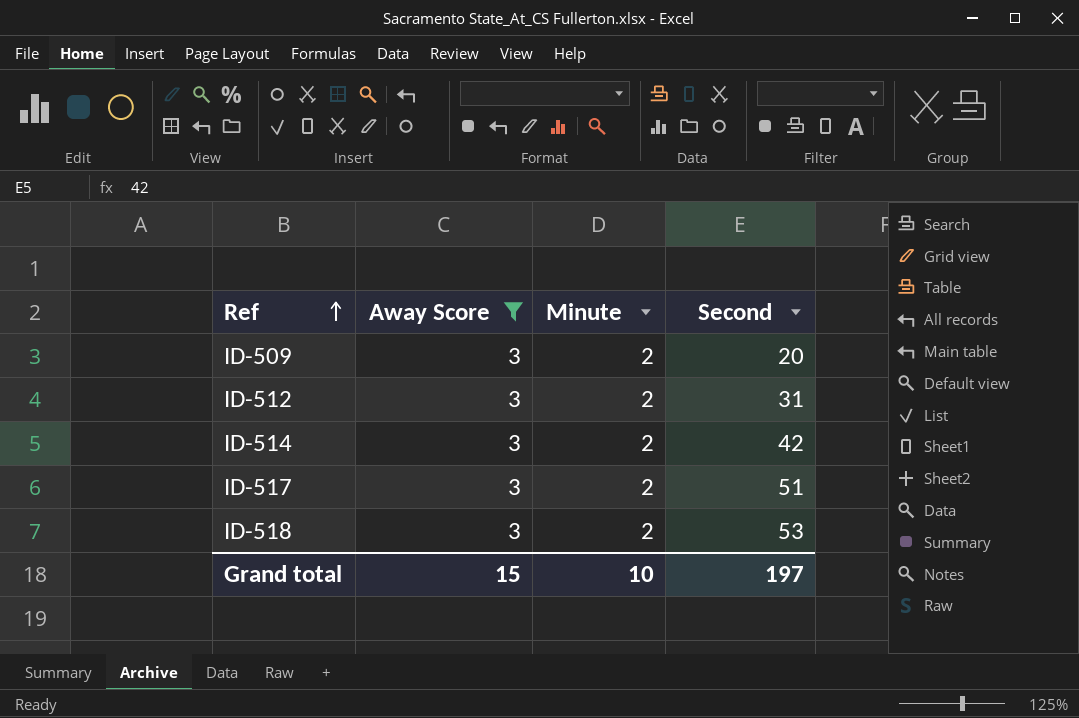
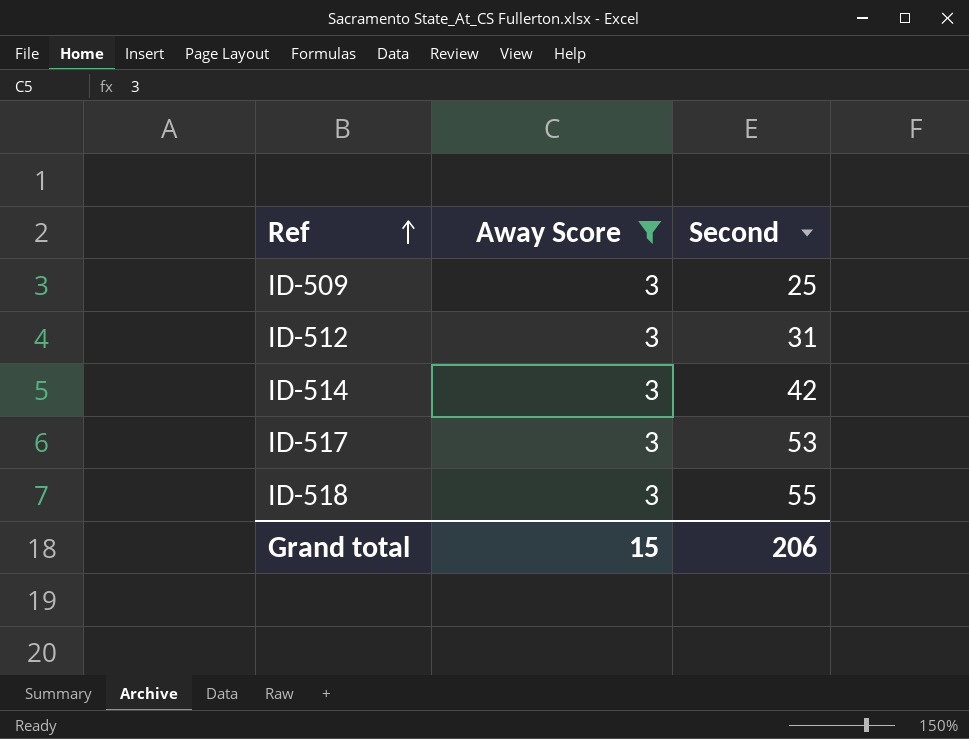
column Minute | position: 3 -> none
ID-509 | Second: 20 -> 25
ID-517 | Second: 51 -> 53
ID-518 | Second: 53 -> 55
Grand total | Second: 197 -> 206

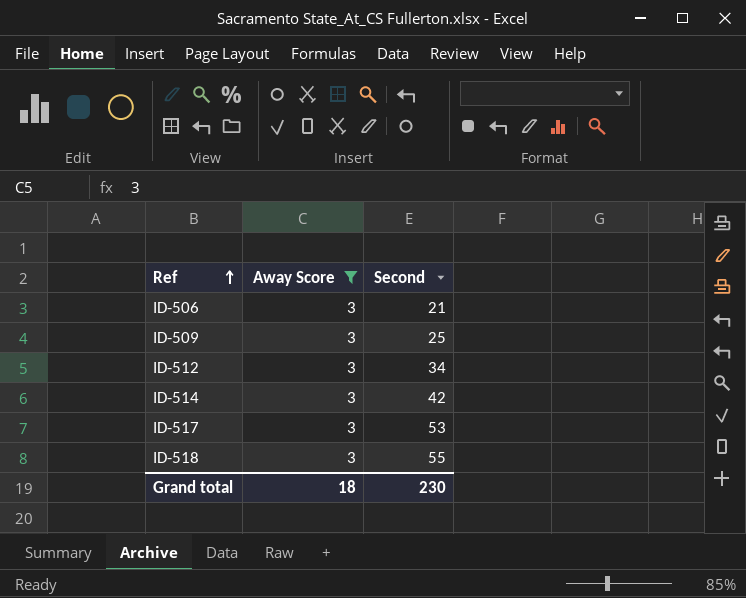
row ID-506: none -> 3 | 21
ID-512 | Second: 31 -> 34
Grand total | Away Score: 15 -> 18
Grand total | Second: 206 -> 230

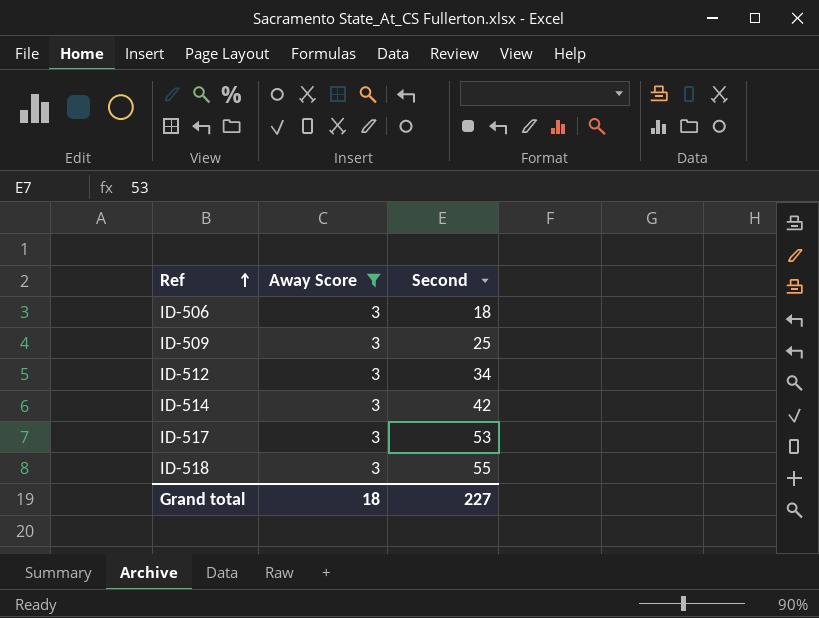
ID-506 | Second: 21 -> 18
Grand total | Second: 230 -> 227

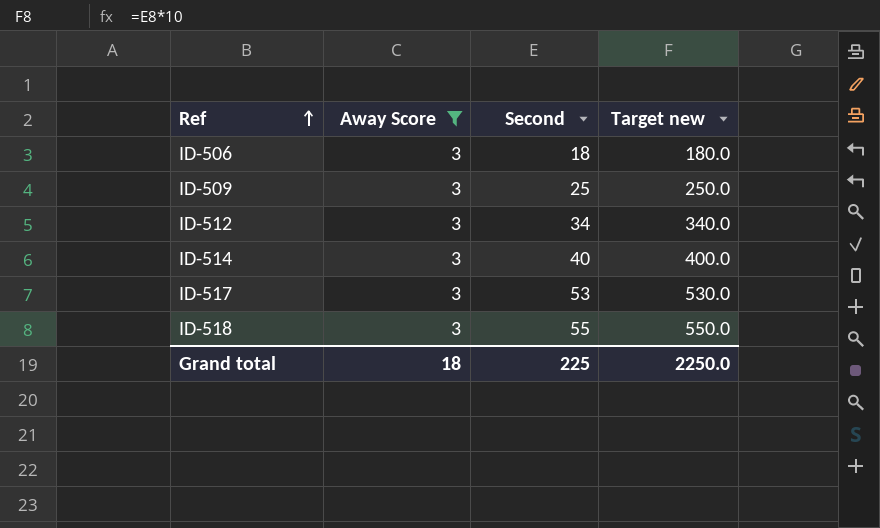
column Target new | formula: none -> [Second] * 10
ID-514 | Second: 42 -> 40
Grand total | Second: 227 -> 225

